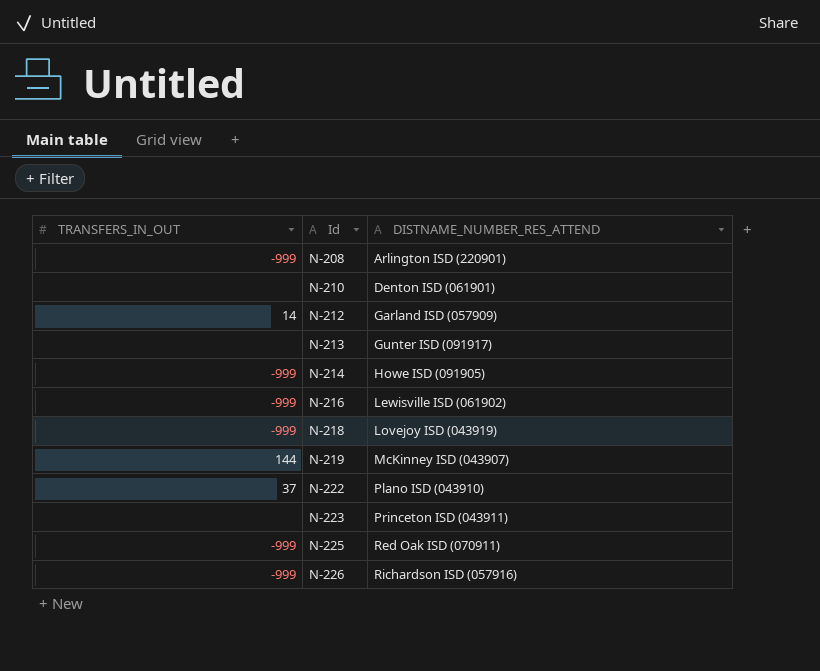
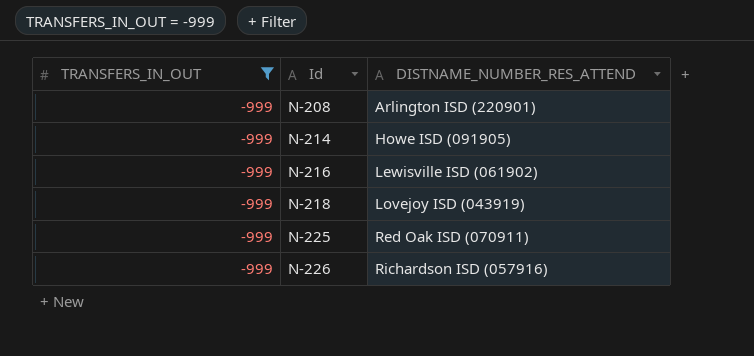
filter: none -> TRANSFERS_IN_OUT = -999

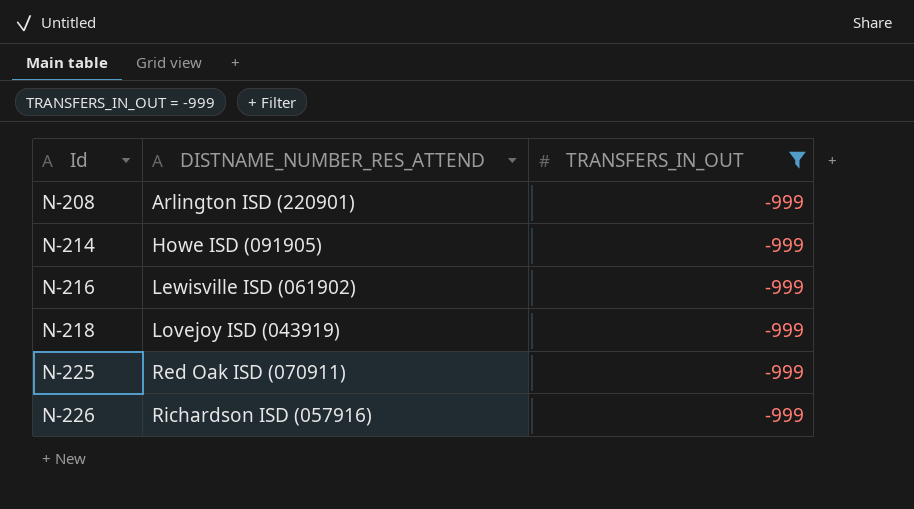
column TRANSFERS_IN_OUT | position: 1 -> 3

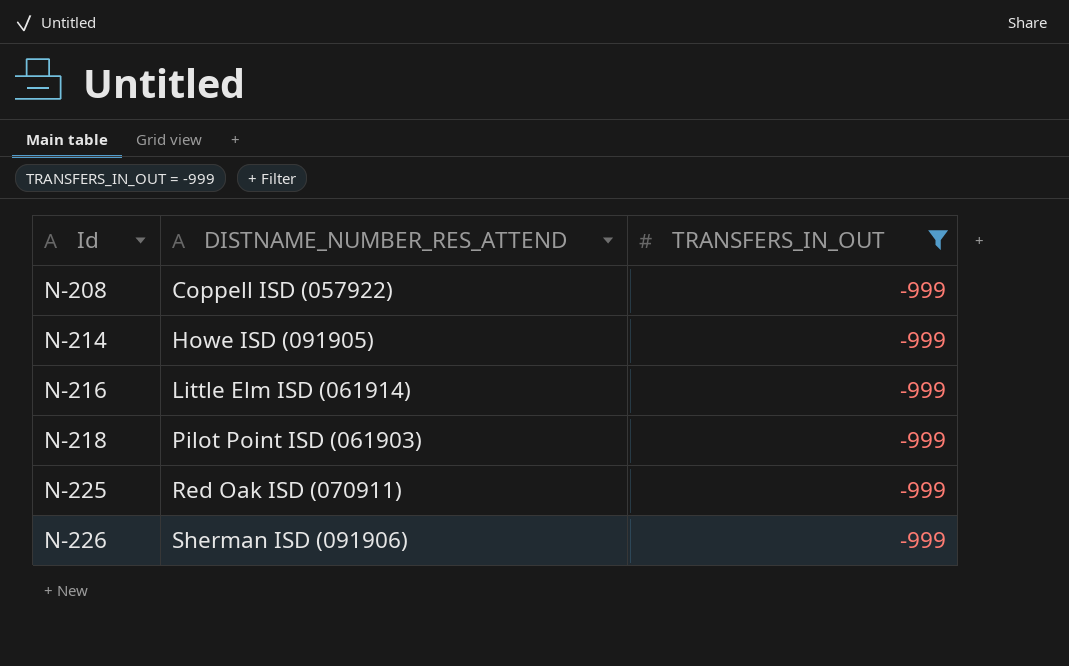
N-208 | DISTNAME_NUMBER_RES_ATTEND: Arlington ISD (220901) -> Coppell ISD (057922)
N-216 | DISTNAME_NUMBER_RES_ATTEND: Lewisville ISD (061902) -> Little Elm ISD (061914)
N-218 | DISTNAME_NUMBER_RES_ATTEND: Lovejoy ISD (043919) -> Pilot Point ISD (061903)
N-226 | DISTNAME_NUMBER_RES_ATTEND: Richardson ISD (057916) -> Sherman ISD (091906)

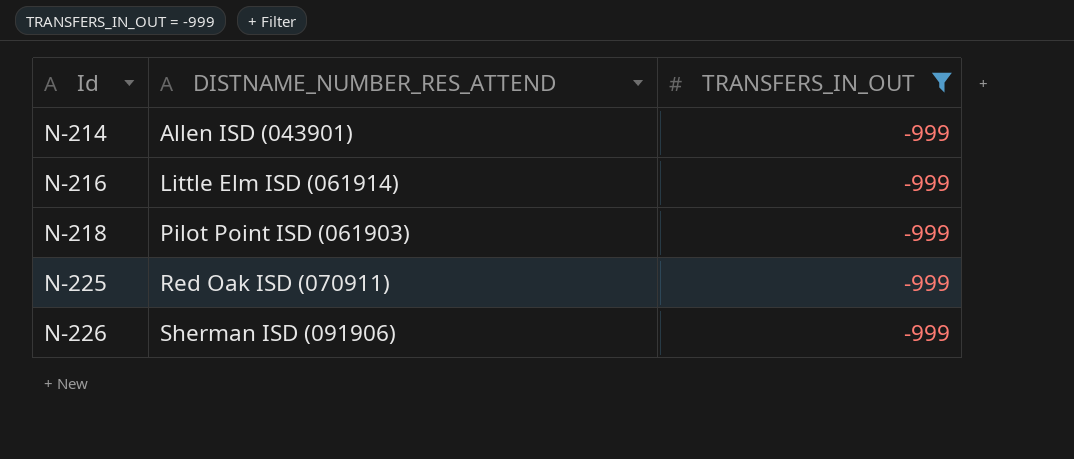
row N-208: Coppell ISD (057922) | -999 -> none
N-214 | DISTNAME_NUMBER_RES_ATTEND: Howe ISD (091905) -> Allen ISD (043901)

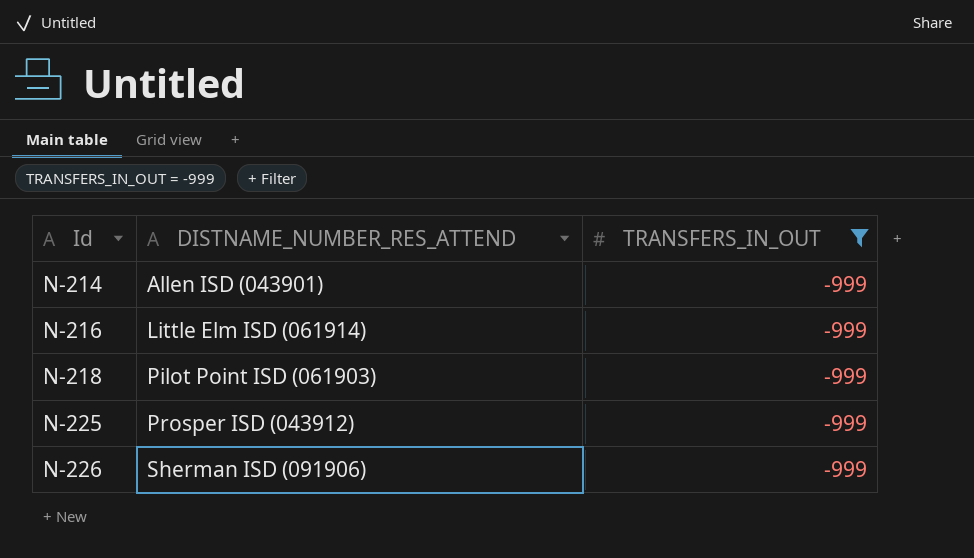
N-225 | DISTNAME_NUMBER_RES_ATTEND: Red Oak ISD (070911) -> Prosper ISD (043912)

